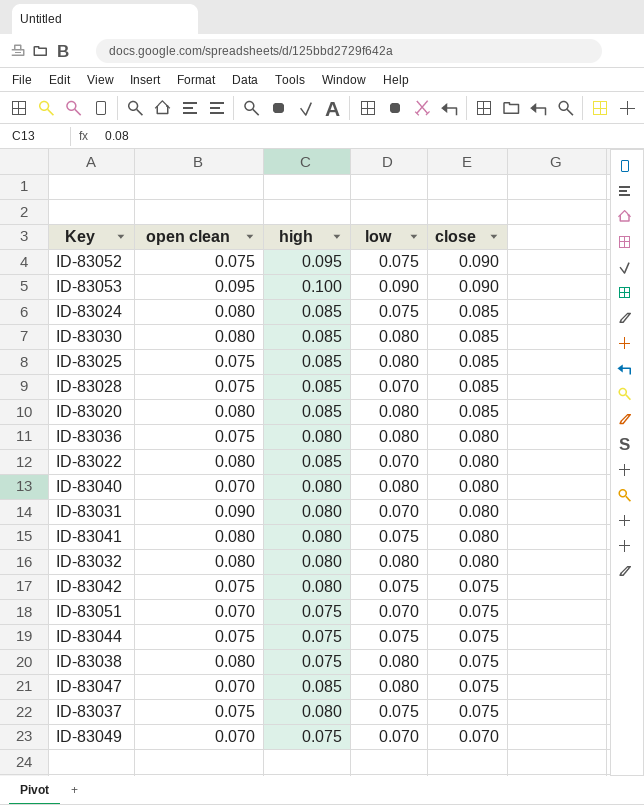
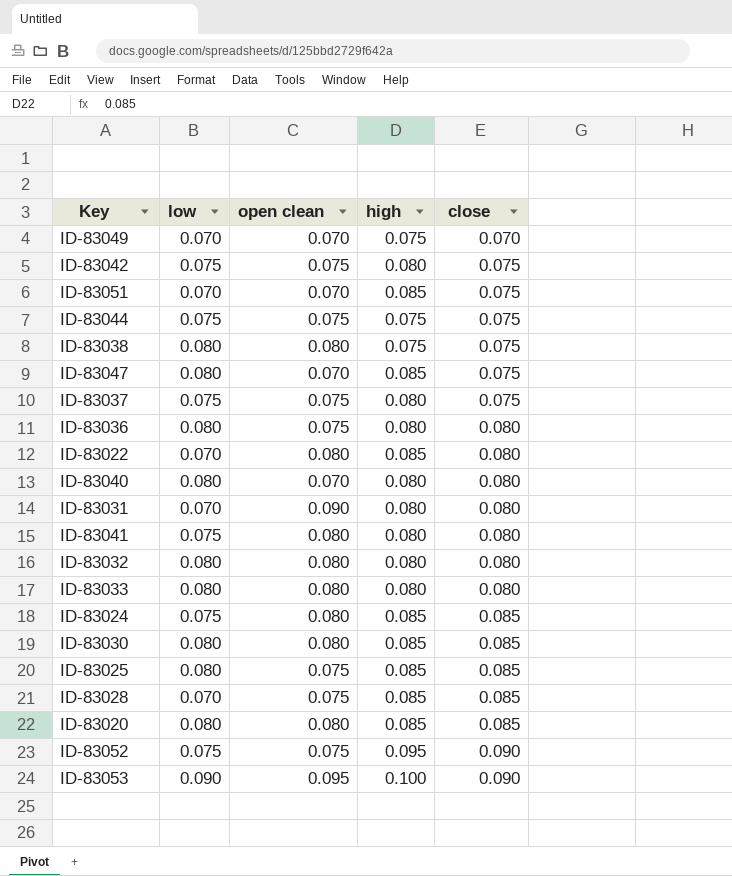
row order: close descending -> close ascending
column low | position: 4 -> 2
ID-83051 | high: 0.075 -> 0.085
row ID-83033: none -> 0.080 | 0.080 | 0.080 | 0.080

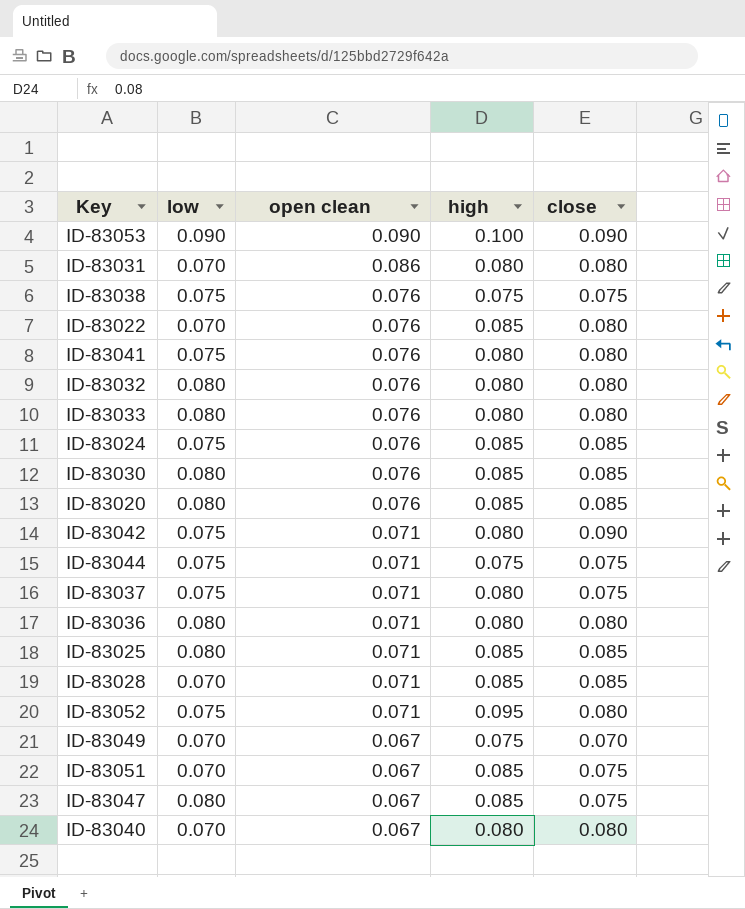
row order: close ascending -> open clean descending
ID-83053 | open clean: 0.095 -> 0.090
ID-83031 | open clean: 0.090 -> 0.086
ID-83038 | low: 0.080 -> 0.075
ID-83038 | open clean: 0.080 -> 0.076
ID-83022 | open clean: 0.080 -> 0.076
ID-83041 | open clean: 0.080 -> 0.076
ID-83032 | open clean: 0.080 -> 0.076
ID-83033 | open clean: 0.080 -> 0.076
ID-83024 | open clean: 0.080 -> 0.076
ID-83030 | open clean: 0.080 -> 0.076
ID-83020 | open clean: 0.080 -> 0.076
ID-83042 | open clean: 0.075 -> 0.071
ID-83042 | close: 0.075 -> 0.090
ID-83044 | open clean: 0.075 -> 0.071
ID-83037 | open clean: 0.075 -> 0.071
ID-83036 | open clean: 0.075 -> 0.071
ID-83025 | open clean: 0.075 -> 0.071
ID-83028 | open clean: 0.075 -> 0.071
ID-83052 | open clean: 0.075 -> 0.071
ID-83052 | close: 0.090 -> 0.080
ID-83049 | open clean: 0.070 -> 0.067
ID-83051 | open clean: 0.070 -> 0.067
ID-83047 | open clean: 0.070 -> 0.067
ID-83040 | low: 0.080 -> 0.070
ID-83040 | open clean: 0.070 -> 0.067

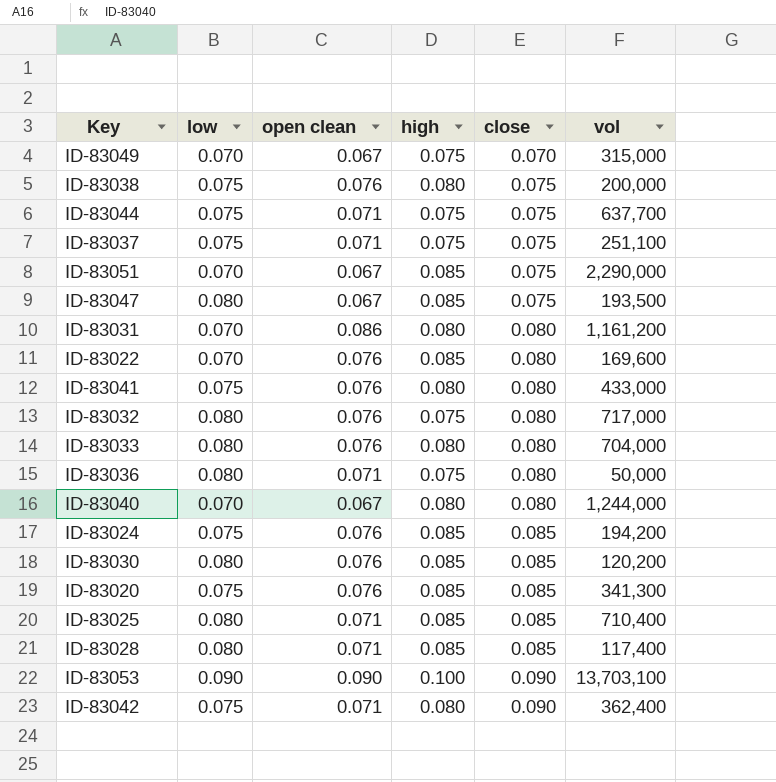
row order: open clean descending -> close ascending
column vol | position: none -> 6
row ID-83052: 0.075 | 0.071 | 0.095 | 0.080 -> none
ID-83038 | high: 0.075 -> 0.080
ID-83037 | high: 0.080 -> 0.075
ID-83032 | high: 0.080 -> 0.075
ID-83036 | high: 0.080 -> 0.075
ID-83020 | low: 0.080 -> 0.075
ID-83028 | low: 0.070 -> 0.080

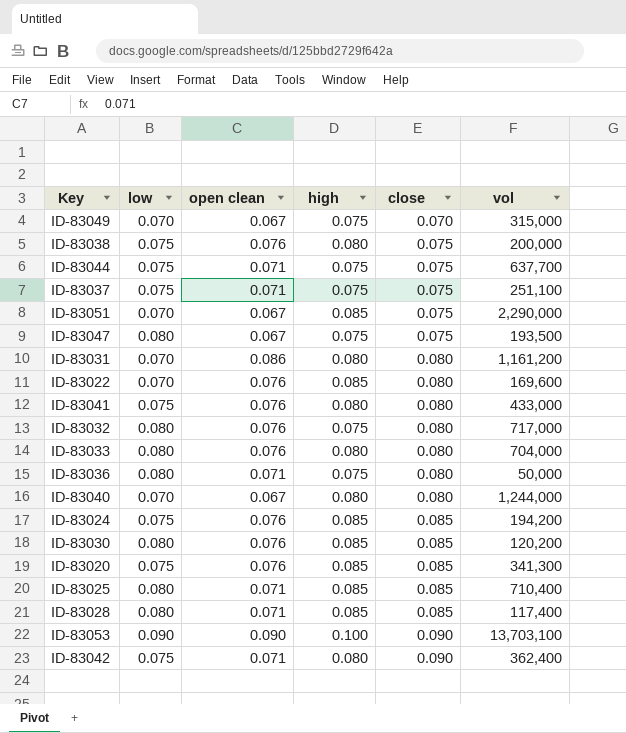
ID-83047 | high: 0.085 -> 0.075

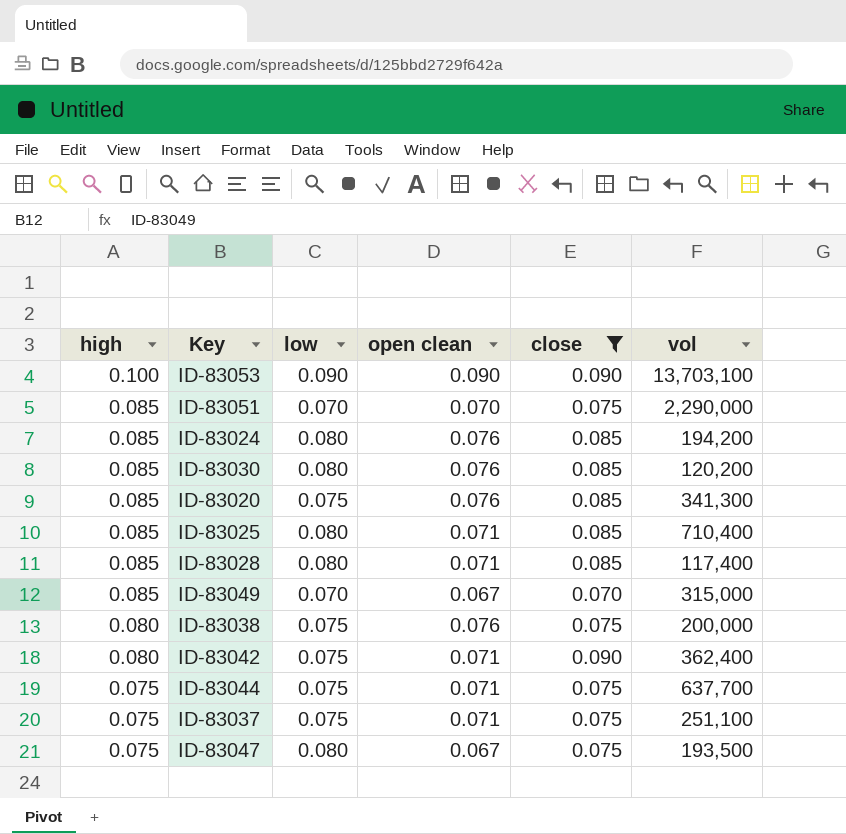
filter: none -> close != 0.080
row order: close ascending -> high descending
column high | position: 4 -> 1
ID-83051 | open clean: 0.067 -> 0.070
ID-83024 | low: 0.075 -> 0.080
ID-83049 | high: 0.075 -> 0.085

